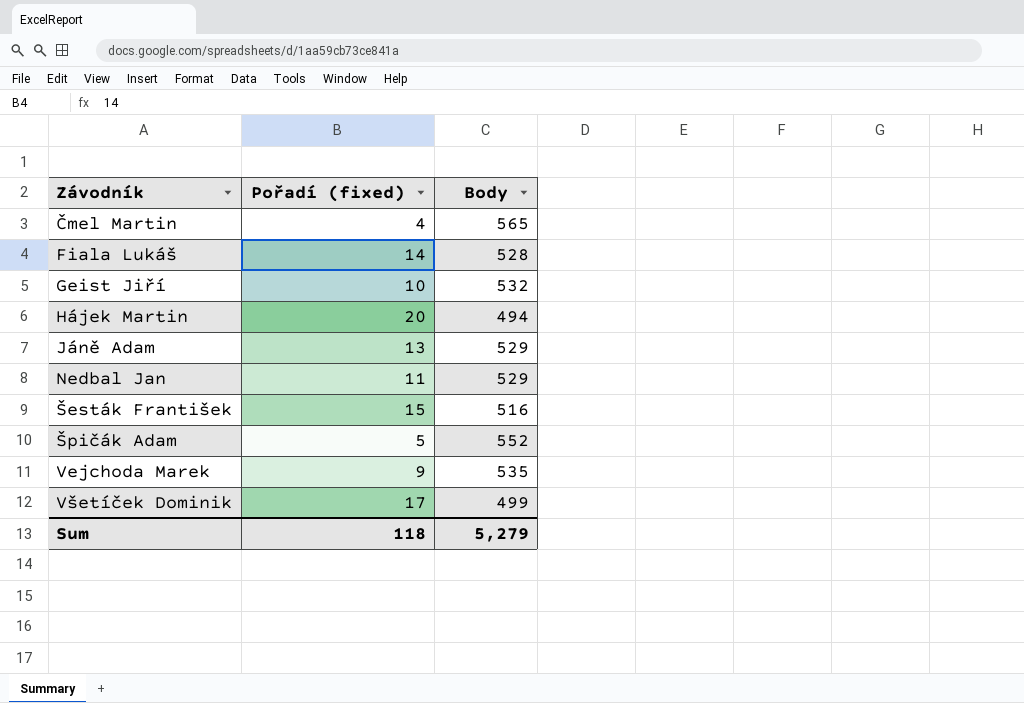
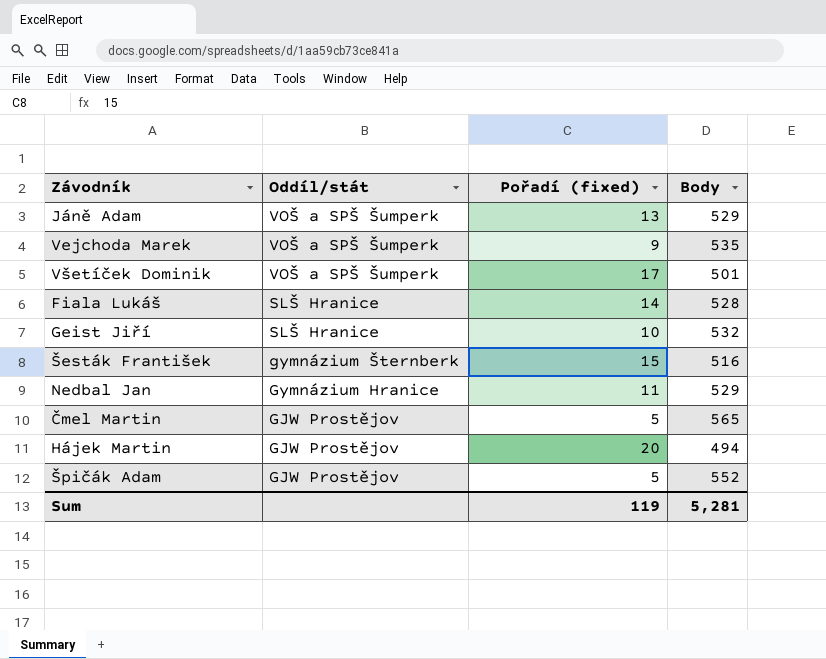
row order: Závodník ascending -> Oddíl/stát descending
column Oddíl/stát | position: none -> 2
Všetíček Dominik | Body: 499 -> 501
Čmel Martin | Pořadí (fixed): 4 -> 5
Sum | Pořadí (fixed): 118 -> 119
Sum | Body: 5,279 -> 5,281

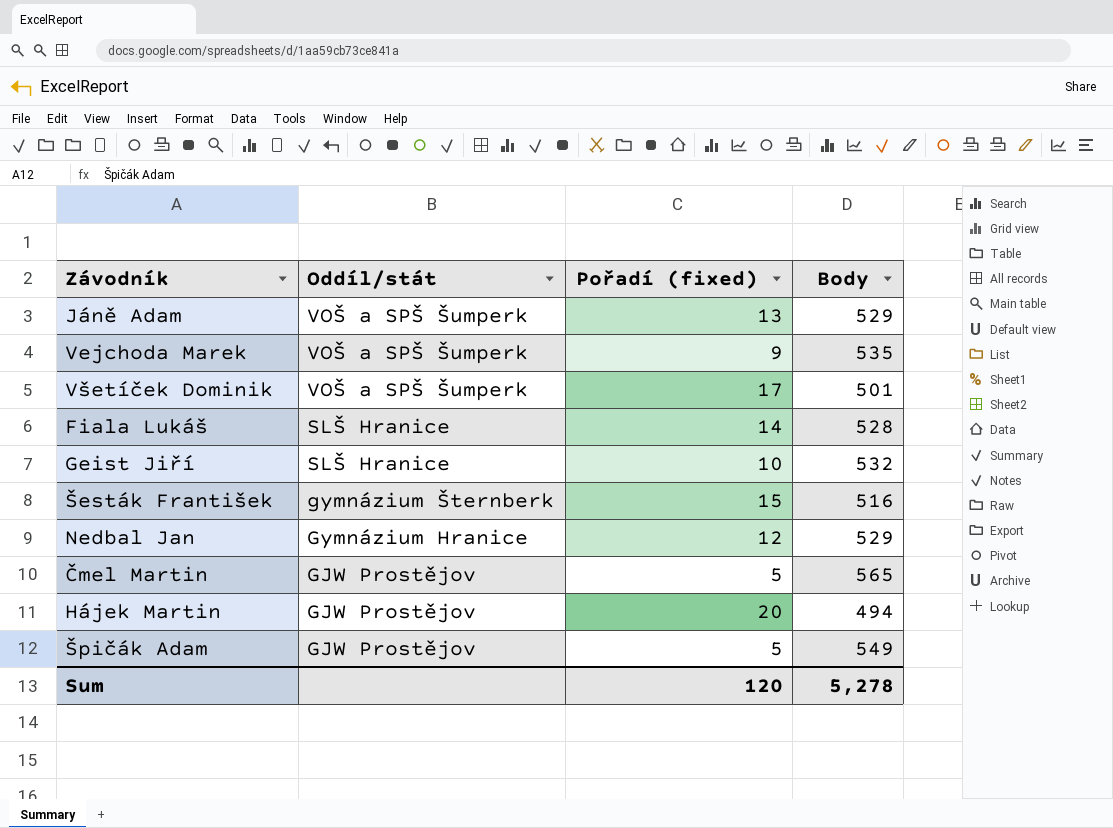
Nedbal Jan | Pořadí (fixed): 11 -> 12
Špičák Adam | Body: 552 -> 549
Sum | Pořadí (fixed): 119 -> 120
Sum | Body: 5,281 -> 5,278

